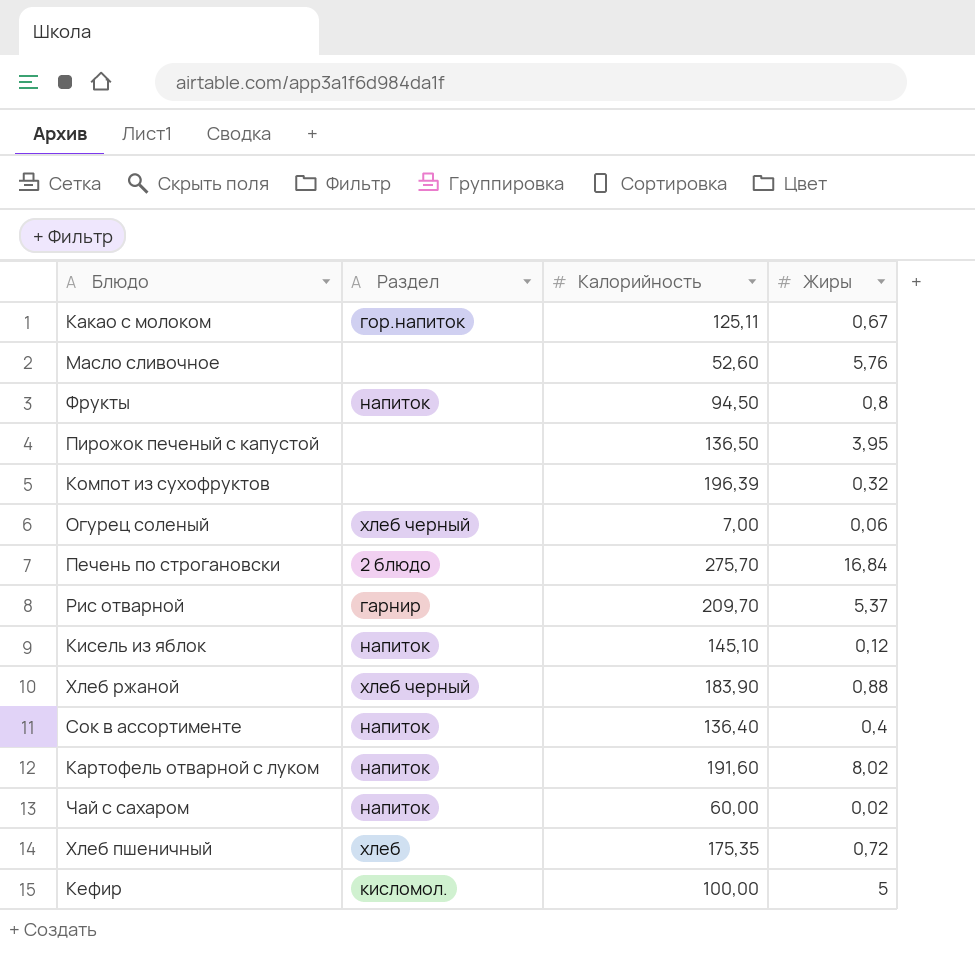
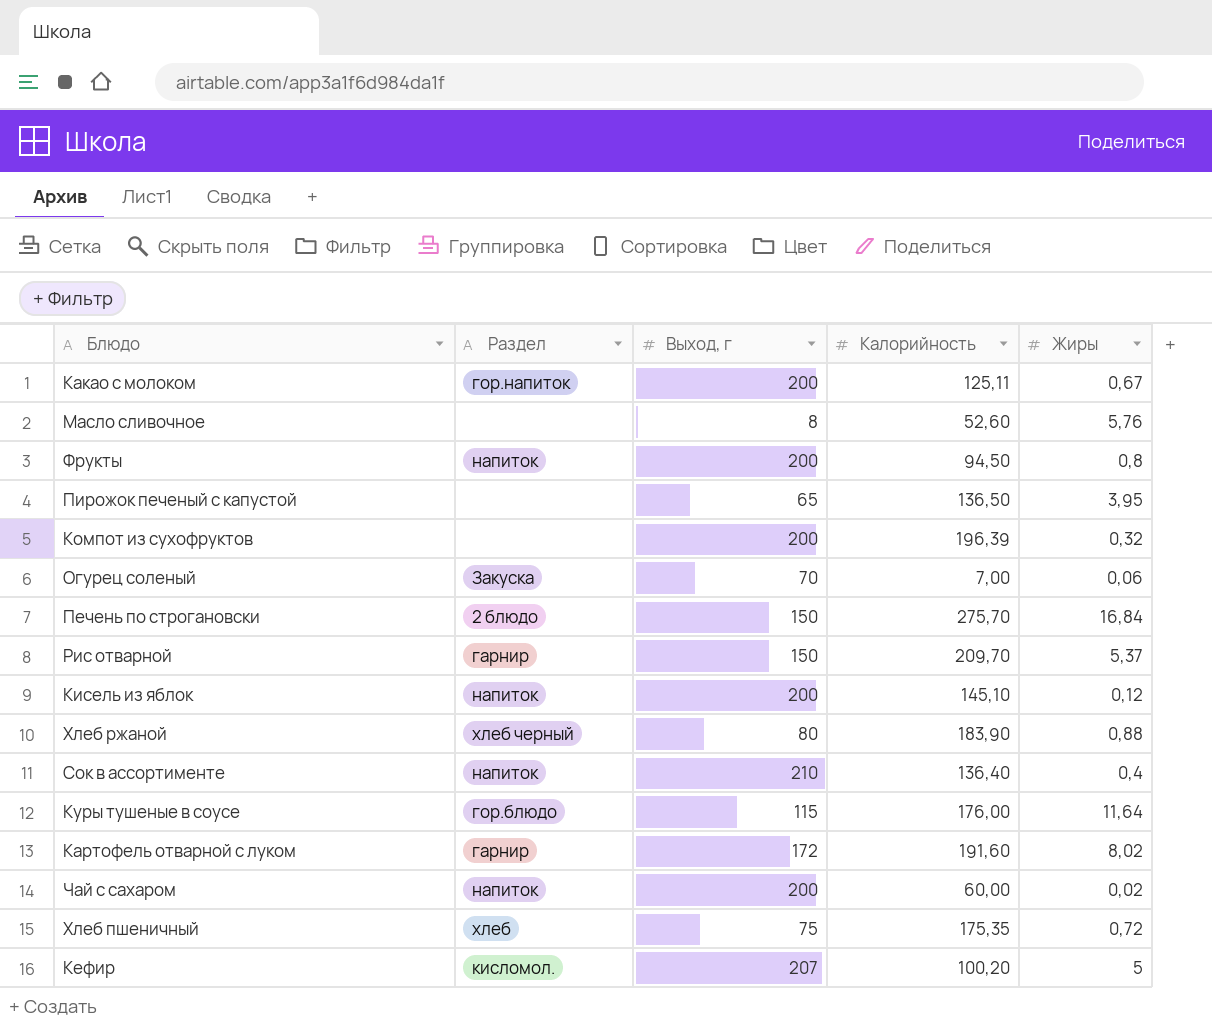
column Выход, г | position: none -> 3
Огурец соленый | Раздел: хлеб черный -> Закуска
row Куры тушеные в соусе: none -> гор.блюдо | 115 | 176,00 | 11,64
Картофель отварной с луком | Раздел: напиток -> гарнир
Кефир | Калорийность: 100,00 -> 100,20

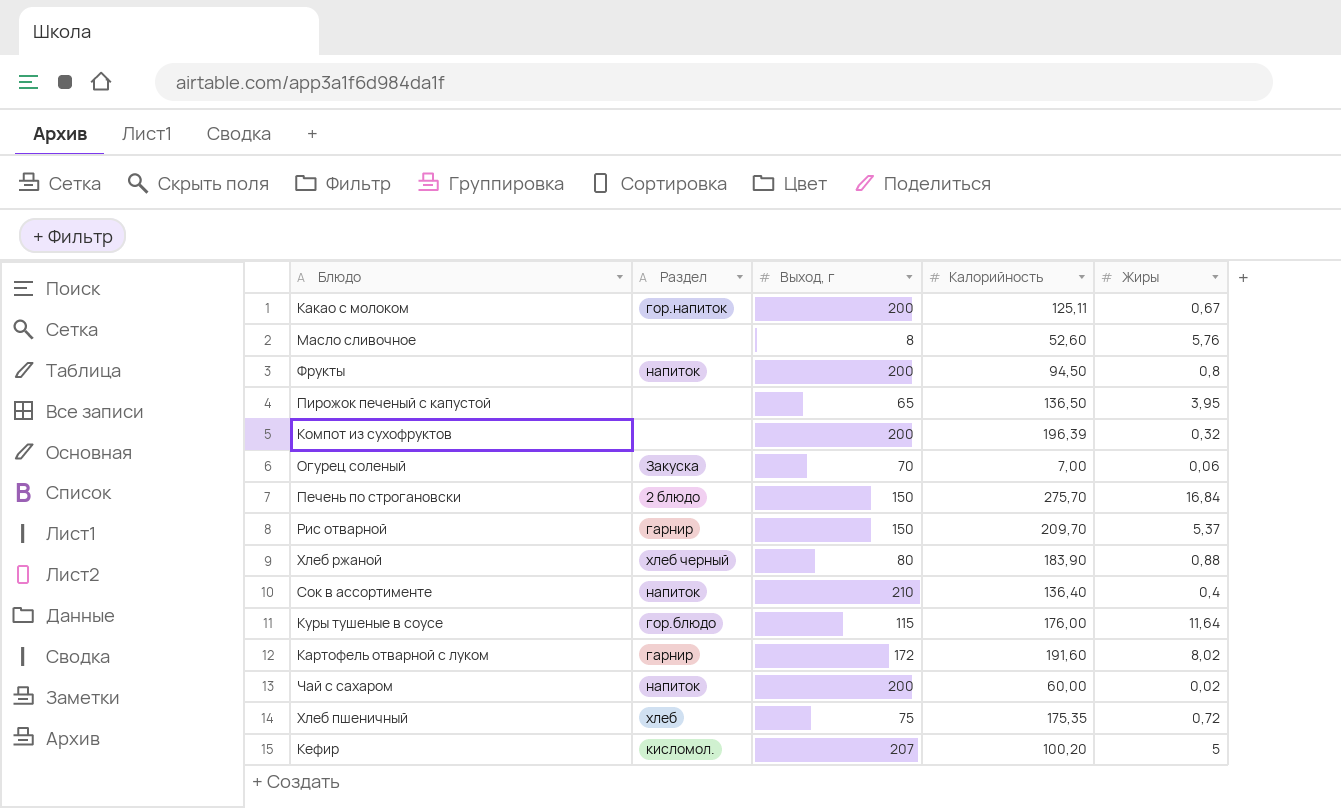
row Кисель из яблок: напиток | 200 | 145,10 | 0,12 -> none

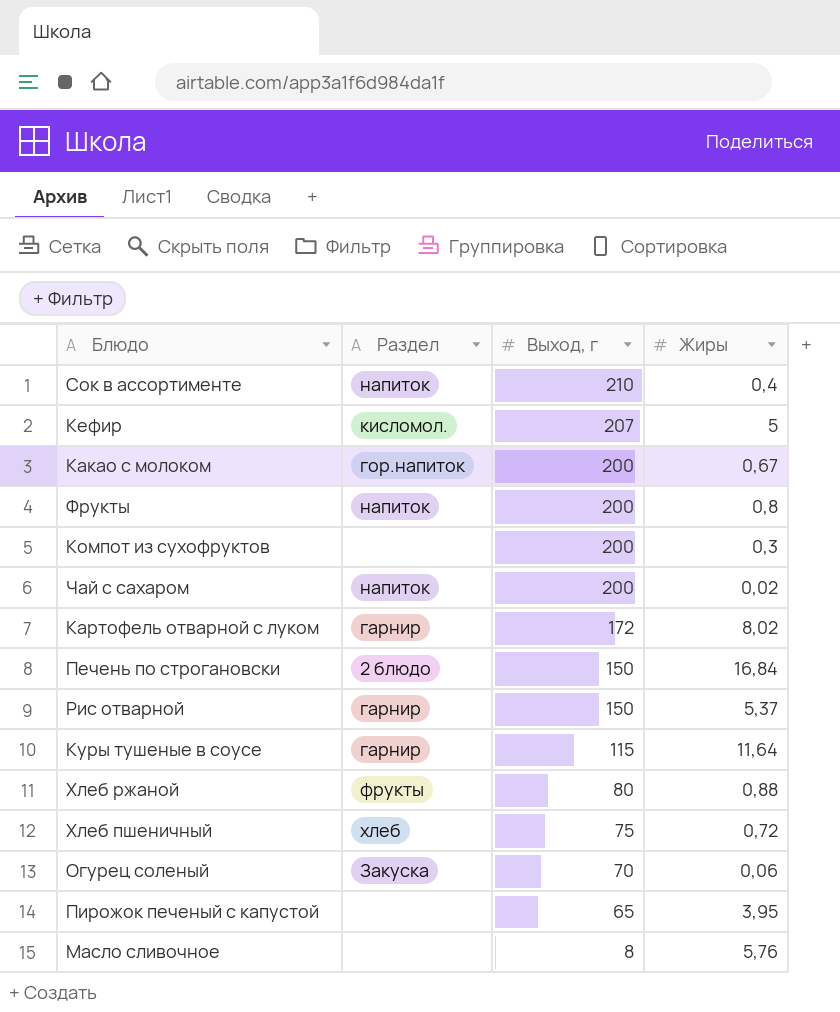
row order: none -> Выход, г descending
column Калорийность | position: 4 -> none
Компот из сухофруктов | Жиры: 0,32 -> 0,3
Куры тушеные в соусе | Раздел: гор.блюдо -> гарнир
Хлеб ржаной | Раздел: хлеб черный -> фрукты

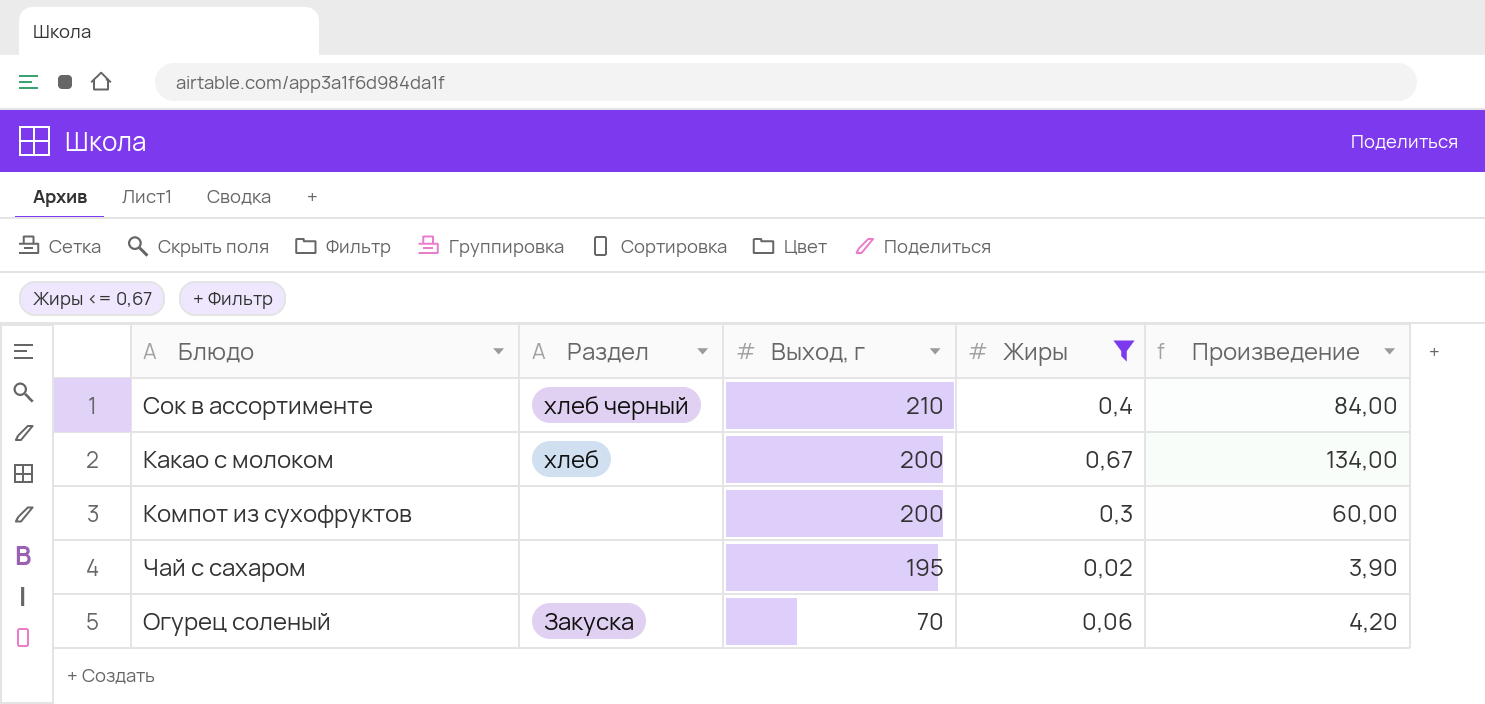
filter: none -> Жиры <= 0,67
column Произведение | formula: none -> [Выход, г] * [Жиры]
Сок в ассортименте | Раздел: напиток -> хлеб черный
Какао с молоком | Раздел: гор.напиток -> хлеб
Чай с сахаром | Раздел: напиток -> none
Чай с сахаром | Выход, г: 200 -> 195

